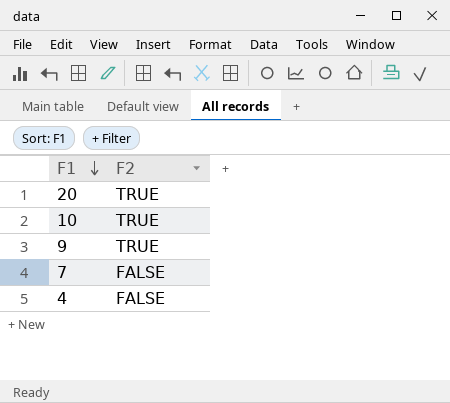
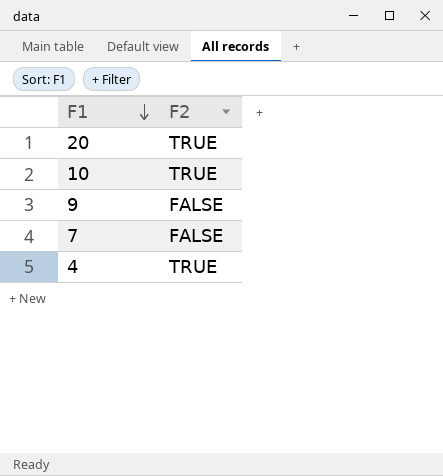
9 | F2: TRUE -> FALSE
4 | F2: FALSE -> TRUE

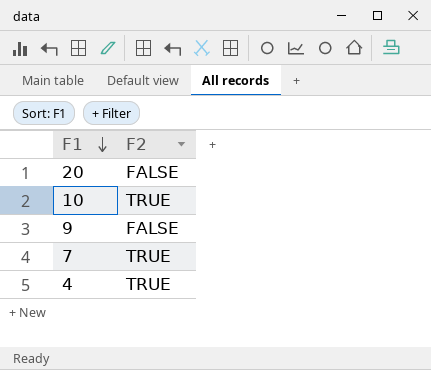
20 | F2: TRUE -> FALSE
7 | F2: FALSE -> TRUE

